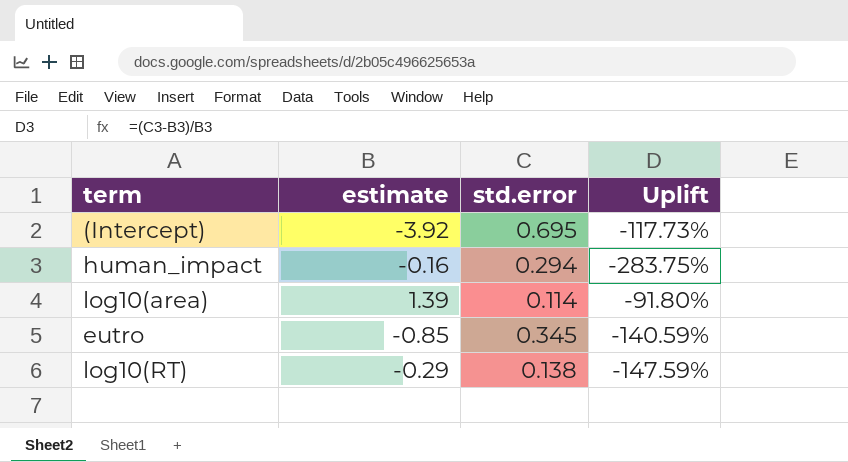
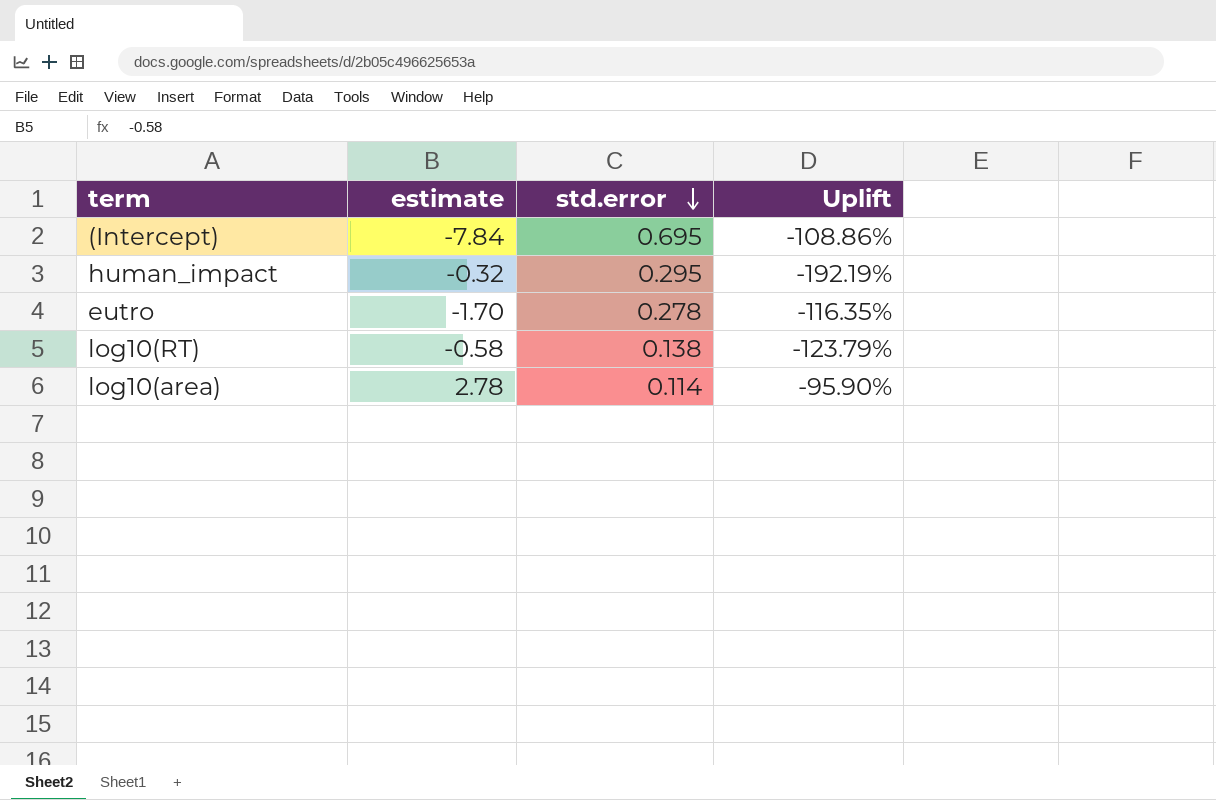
row order: none -> std.error descending
(Intercept) | estimate: -3.92 -> -7.84
(Intercept) | Uplift: -117.73% -> -108.86%
human_impact | estimate: -0.16 -> -0.32
human_impact | std.error: 0.294 -> 0.295
human_impact | Uplift: -283.75% -> -192.19%
eutro | estimate: -0.85 -> -1.70
eutro | std.error: 0.345 -> 0.278
eutro | Uplift: -140.59% -> -116.35%
log10(RT) | estimate: -0.29 -> -0.58
log10(RT) | Uplift: -147.59% -> -123.79%
log10(area) | estimate: 1.39 -> 2.78
log10(area) | Uplift: -91.80% -> -95.90%

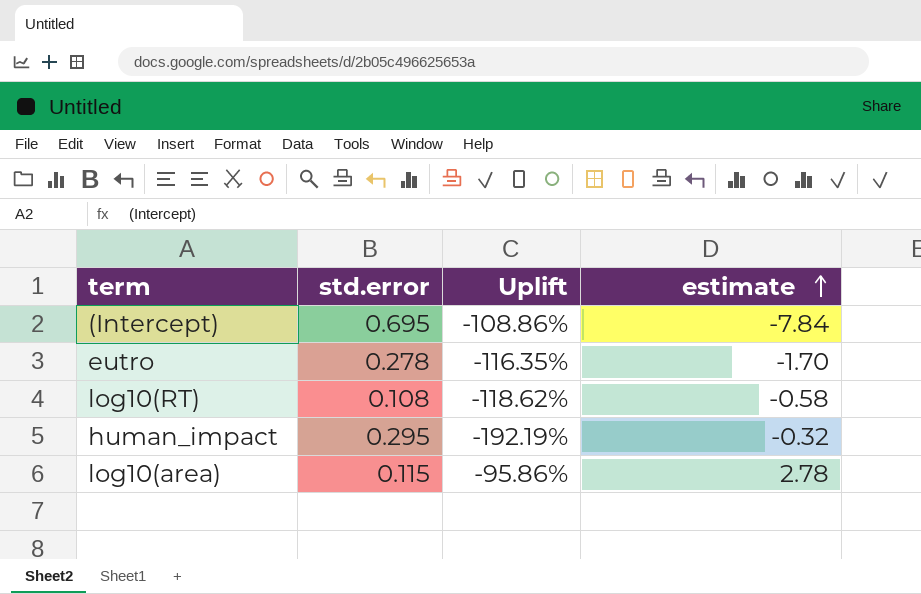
row order: std.error descending -> estimate ascending
column estimate | position: 2 -> 4
log10(RT) | std.error: 0.138 -> 0.108
log10(RT) | Uplift: -123.79% -> -118.62%
log10(area) | std.error: 0.114 -> 0.115
log10(area) | Uplift: -95.90% -> -95.86%

